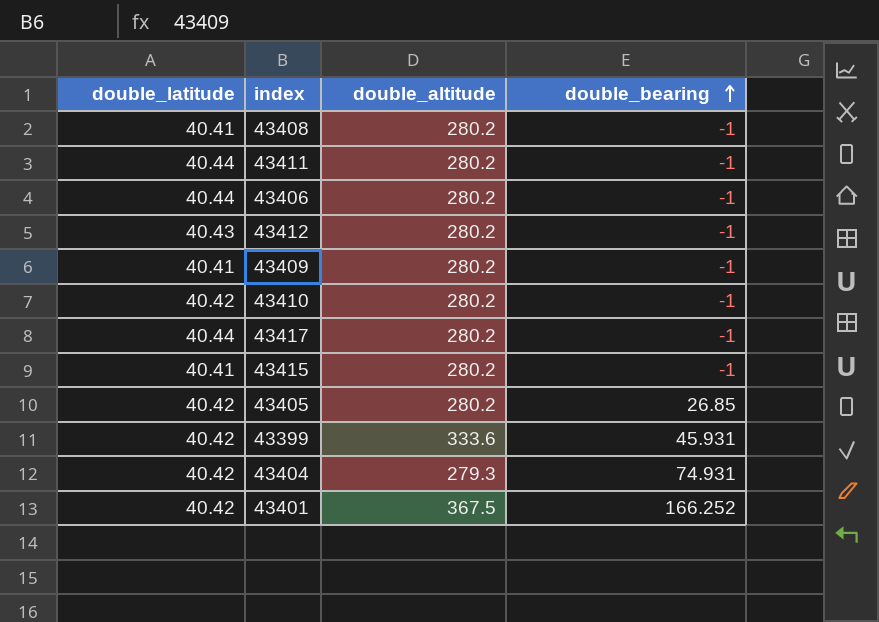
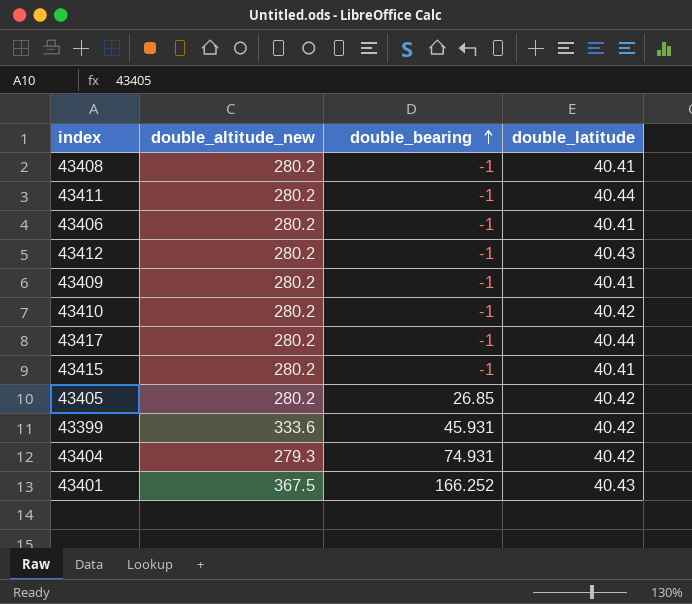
column name: double_altitude -> double_altitude_new
column double_latitude | position: 1 -> 4
43406 | double_latitude: 40.44 -> 40.41
43401 | double_latitude: 40.42 -> 40.43

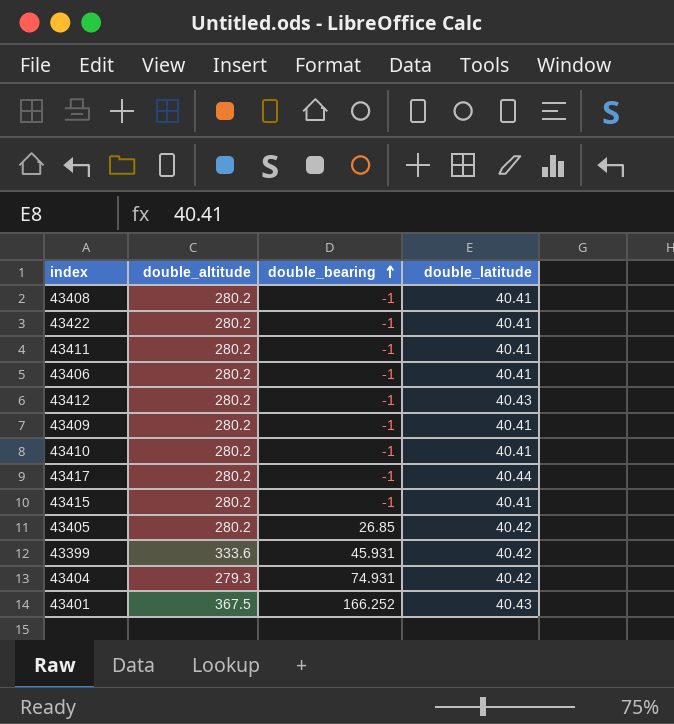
column name: double_altitude_new -> double_altitude
row 43422: none -> 280.2 | -1 | 40.41
43411 | double_latitude: 40.44 -> 40.41
43410 | double_latitude: 40.42 -> 40.41

